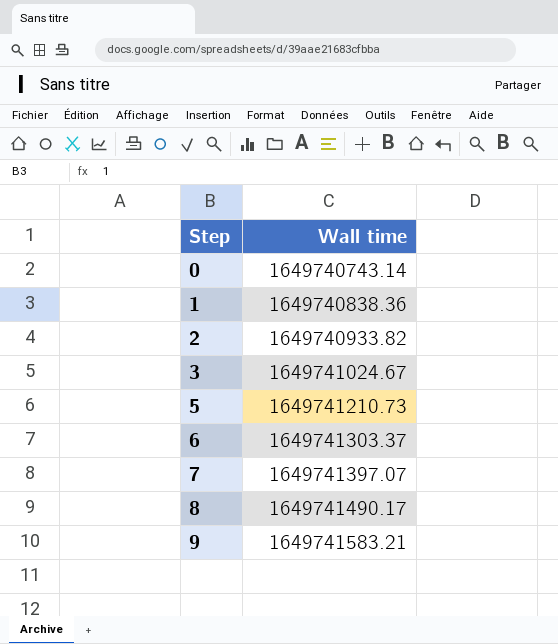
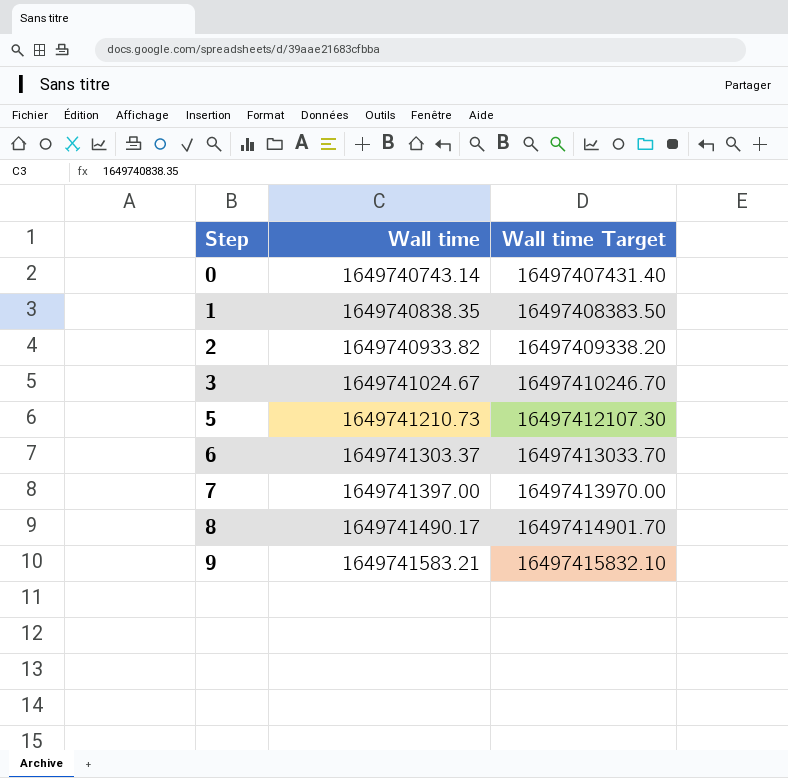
column Wall time Target | formula: none -> [Wall time] * 10
1 | Wall time: 1649740838.36 -> 1649740838.35
7 | Wall time: 1649741397.07 -> 1649741397.00

